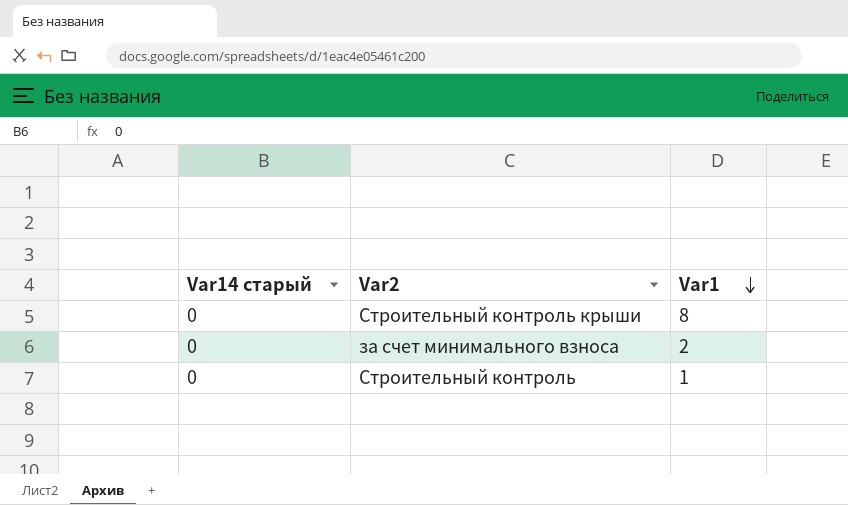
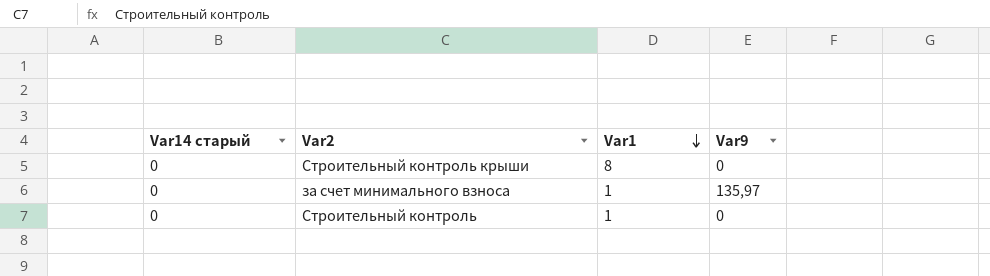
column Var9 | position: none -> 4
за счет минимального взноса | Var1: 2 -> 1

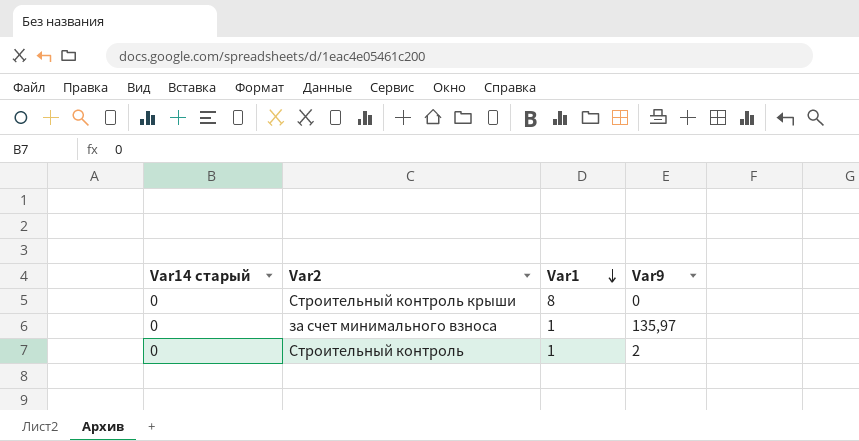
Строительный контроль | Var9: 0 -> 2

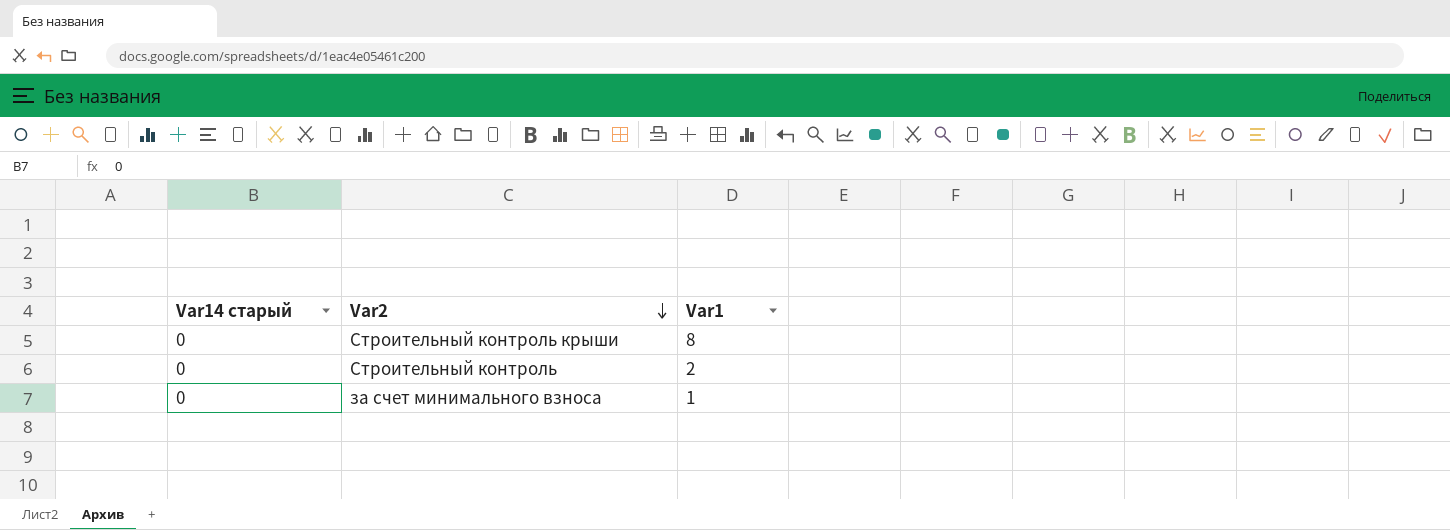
row order: Var1 descending -> Var2 descending
column Var9 | position: 4 -> none
Строительный контроль | Var1: 1 -> 2

